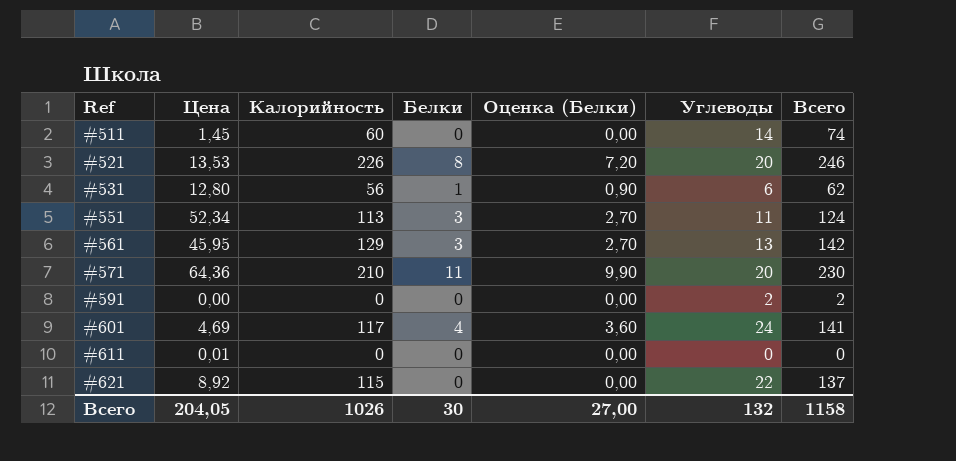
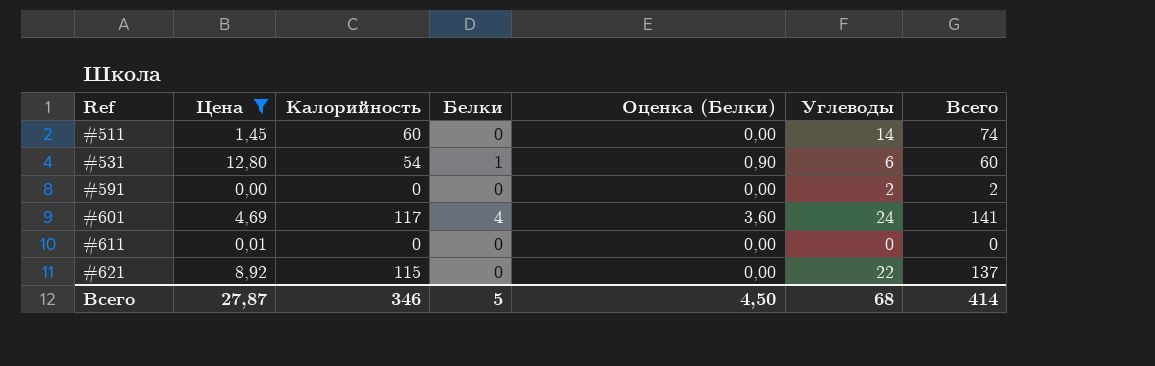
filter: none -> Цена <= 12,80
#531 | Калорийность: 56 -> 54
#531 | Всего: 62 -> 60
Всего | Цена: 204,05 -> 27,87
Всего | Калорийность: 1026 -> 346
Всего | Белки: 30 -> 5
Всего | Оценка (Белки): 27,00 -> 4,50
Всего | Углеводы: 132 -> 68
Всего | Всего: 1158 -> 414

